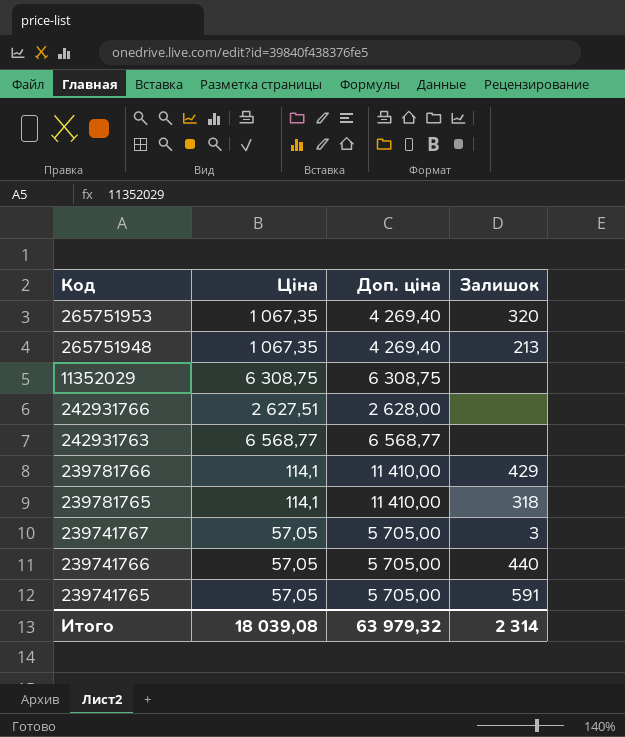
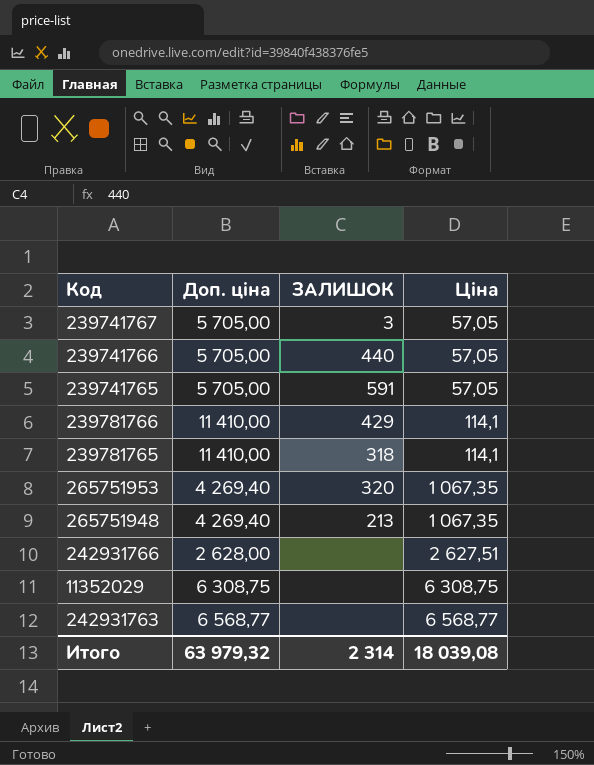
row order: none -> Ціна ascending
column name: Залишок -> ЗАЛИШОК
column Ціна | position: 2 -> 4

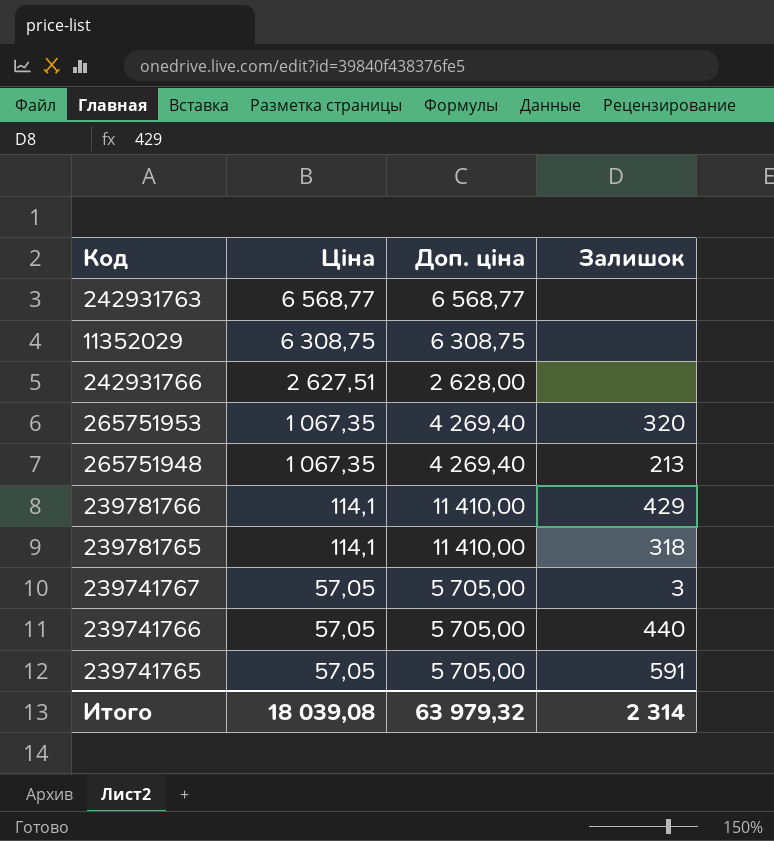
row order: Ціна ascending -> Ціна descending
column Ціна | position: 4 -> 2
column name: ЗАЛИШОК -> Залишок

